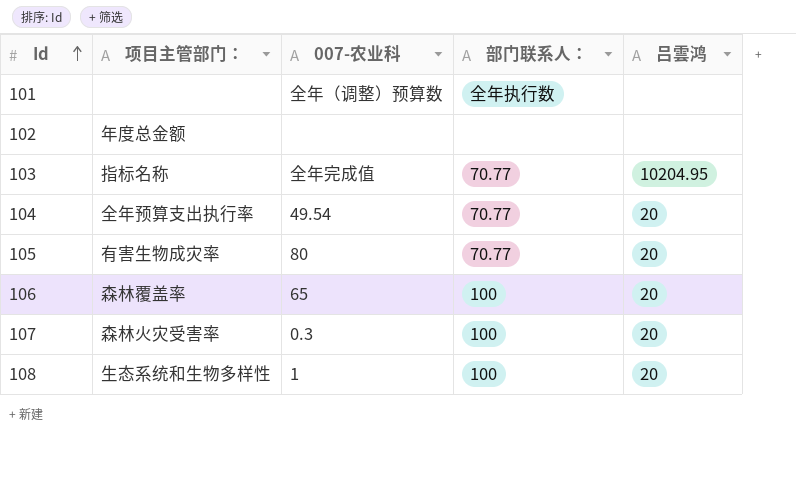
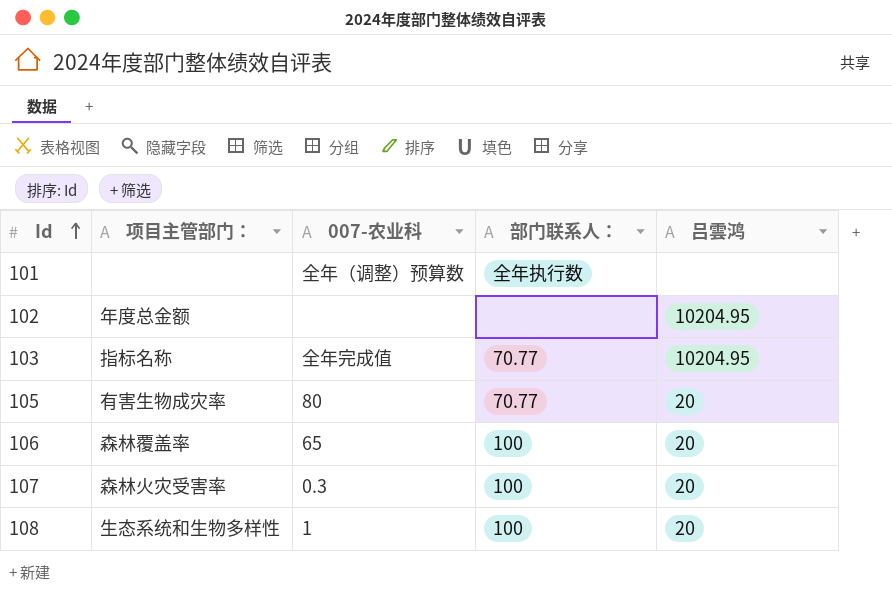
row 104: 全年预算支出执行率 | 49.54 | 70.77 | 20 -> none
102 | 吕雲鸿: none -> 10204.95

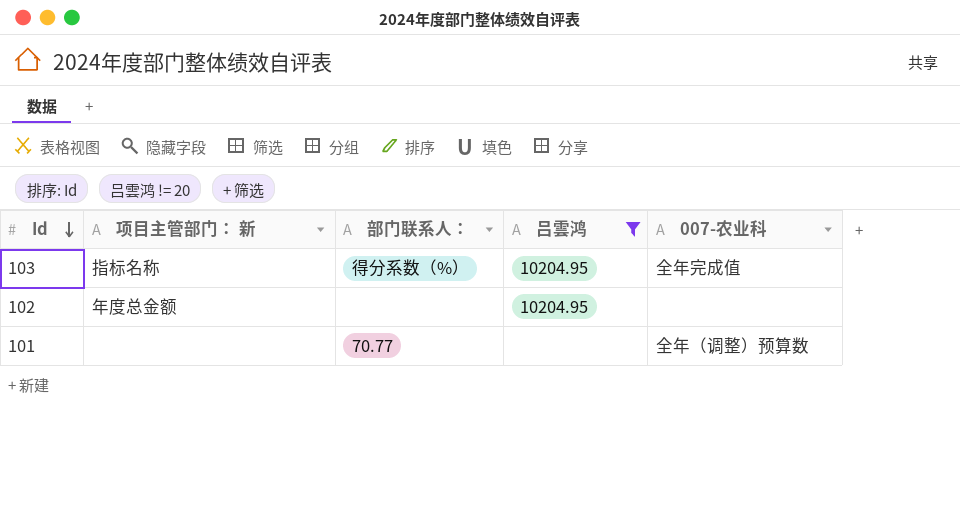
filter: none -> 吕雲鸿 != 20
row order: Id ascending -> Id descending
column name: 项目主管部门： -> 项目主管部门： 新
column 007-农业科 | position: 3 -> 5
103 | 部门联系人：: 70.77 -> 得分系数（%）
101 | 部门联系人：: 全年执行数 -> 70.77

